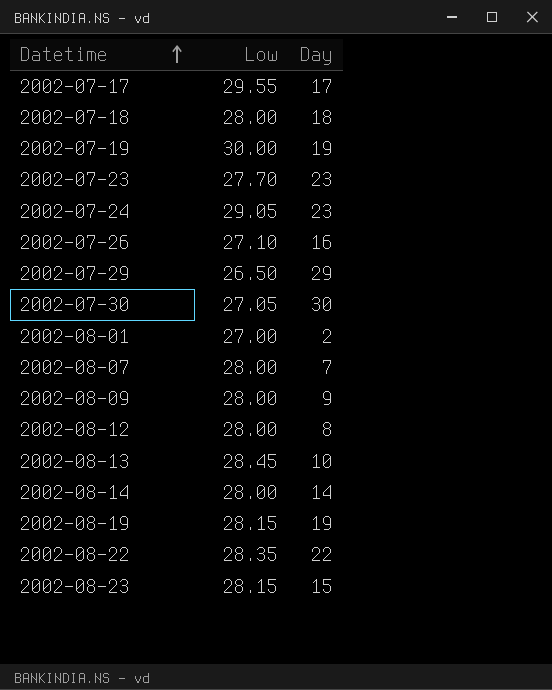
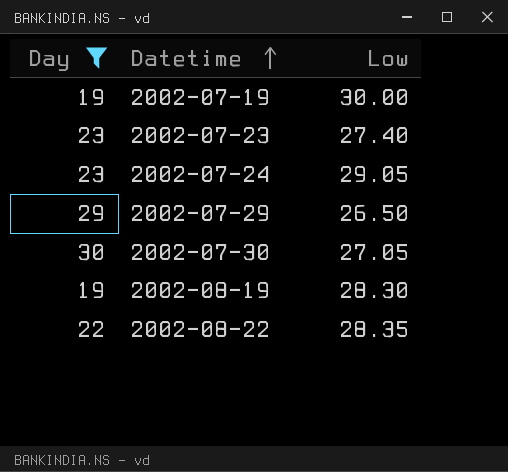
filter: none -> Day >= 19
column Day | position: 3 -> 1
2002-07-23 | Low: 27.70 -> 27.40
2002-08-19 | Low: 28.15 -> 28.30

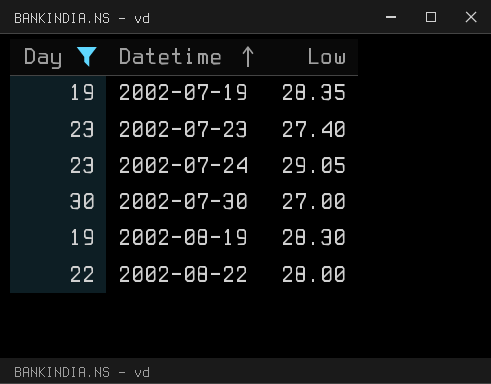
row 2002-07-29: 29 | 26.50 -> none
2002-07-19 | Low: 30.00 -> 28.35
2002-07-30 | Low: 27.05 -> 27.00
2002-08-22 | Low: 28.35 -> 28.00

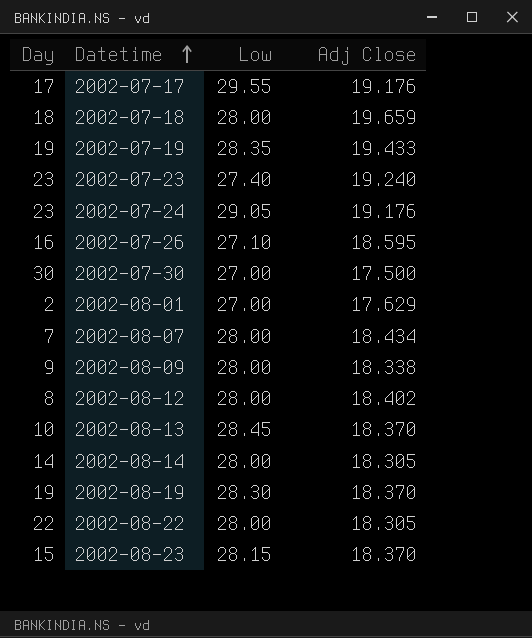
filter: Day >= 19 -> none
column Adj Close | position: none -> 4

